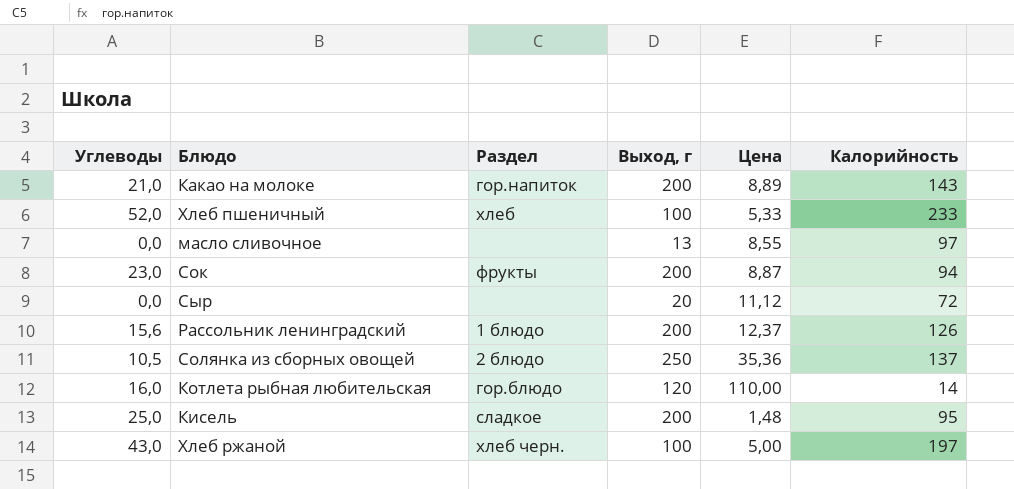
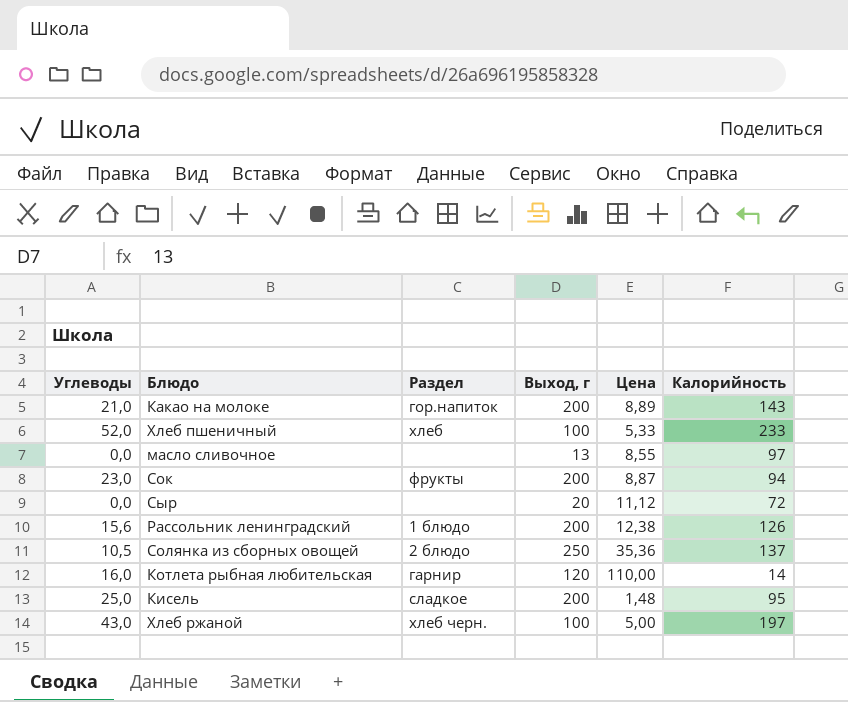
Рассольник ленинградский | Цена: 12,37 -> 12,38
Котлета рыбная любительская | Раздел: гор.блюдо -> гарнир

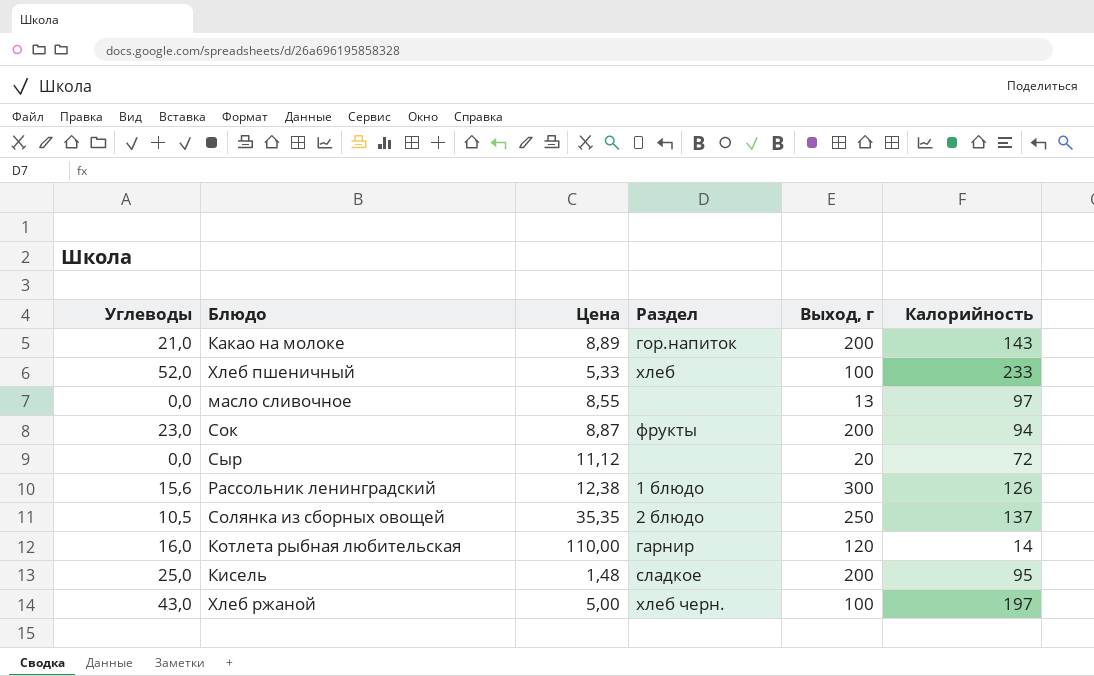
column Цена | position: 5 -> 3
Рассольник ленинградский | Выход, г: 200 -> 300
Солянка из сборных овощей | Цена: 35,36 -> 35,35

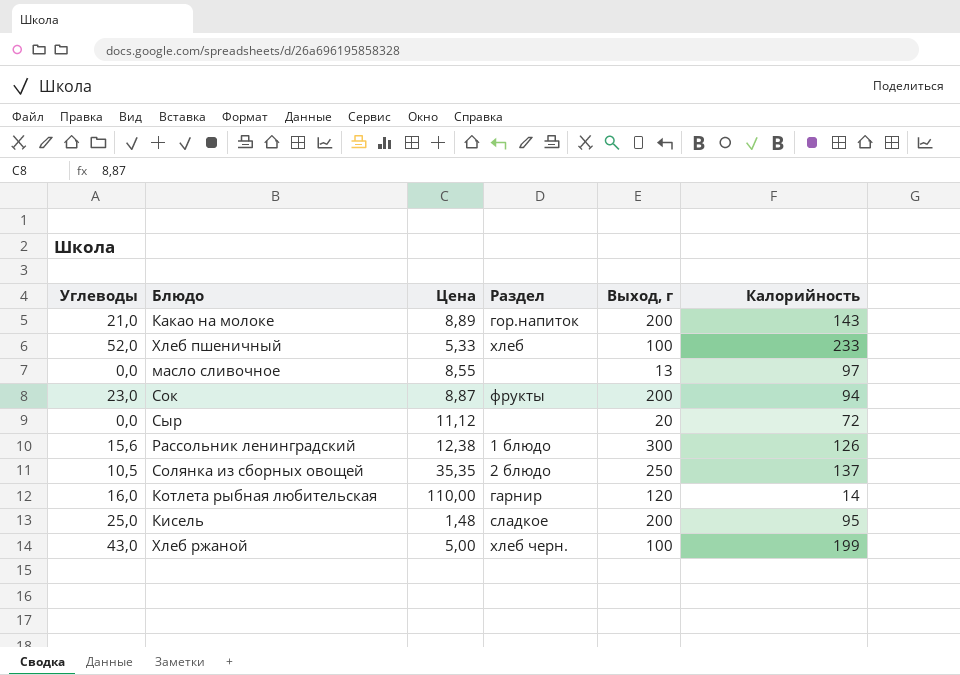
Хлеб ржаной | Калорийность: 197 -> 199

